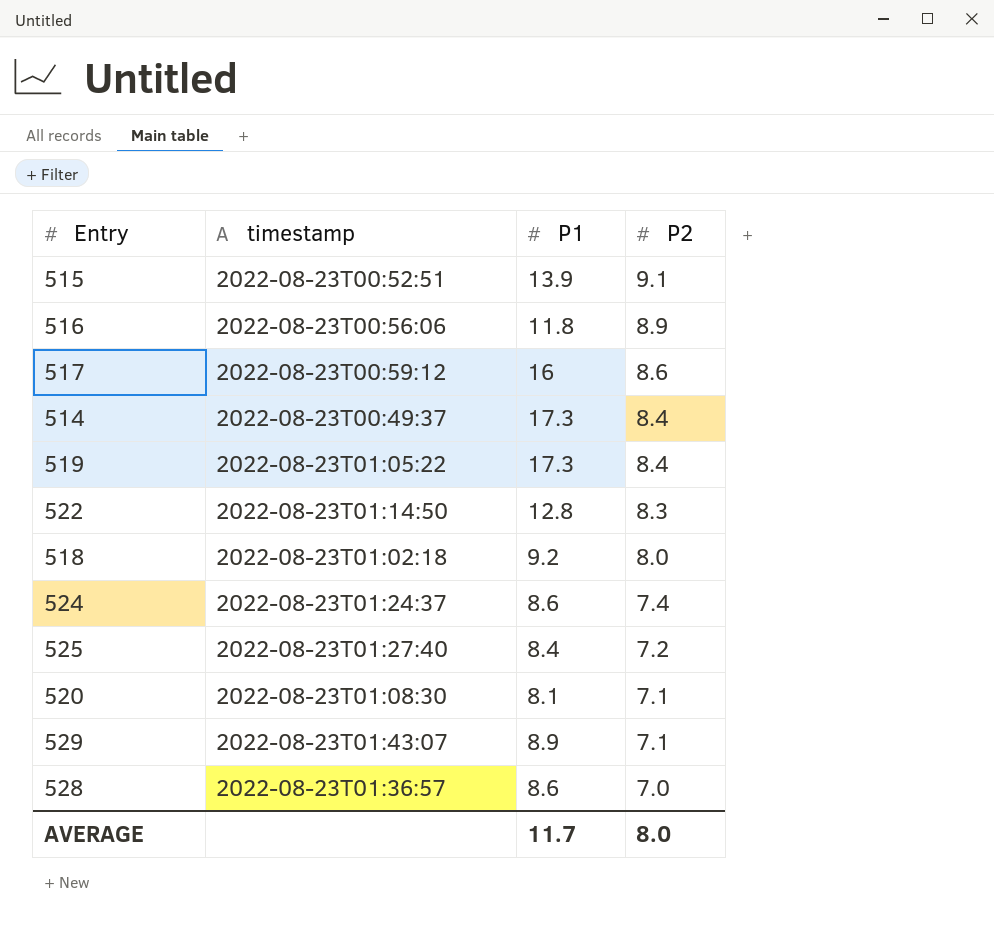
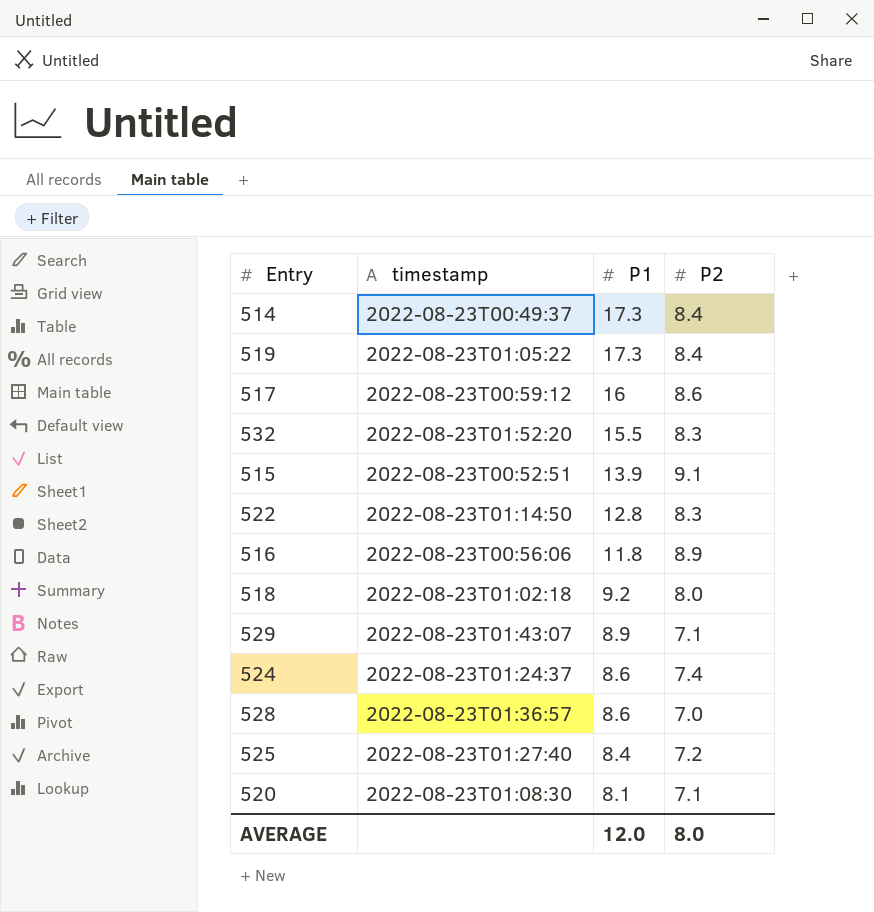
row order: P2 descending -> P1 descending
row 532: none -> 2022-08-23T01:52:20 | 15.5 | 8.3
AVERAGE | P1: 11.7 -> 12.0

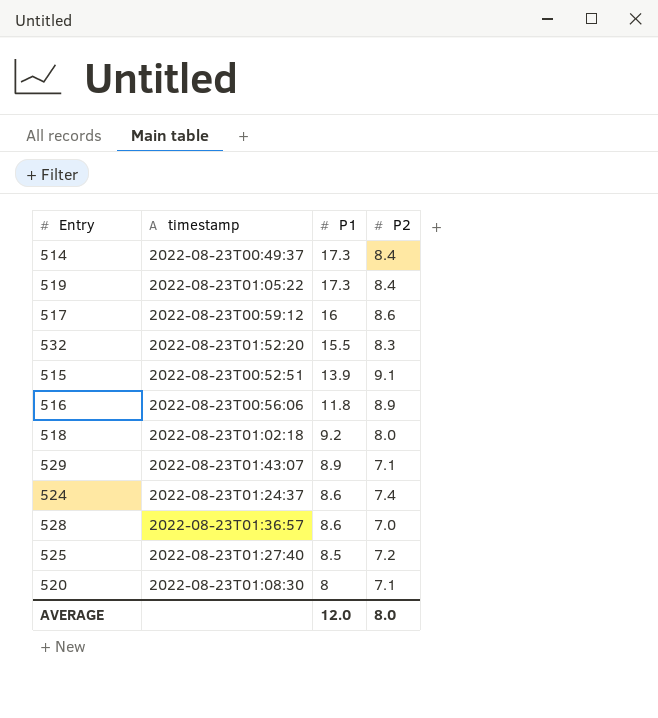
row 522: 2022-08-23T01:14:50 | 12.8 | 8.3 -> none
525 | P1: 8.4 -> 8.5
520 | P1: 8.1 -> 8

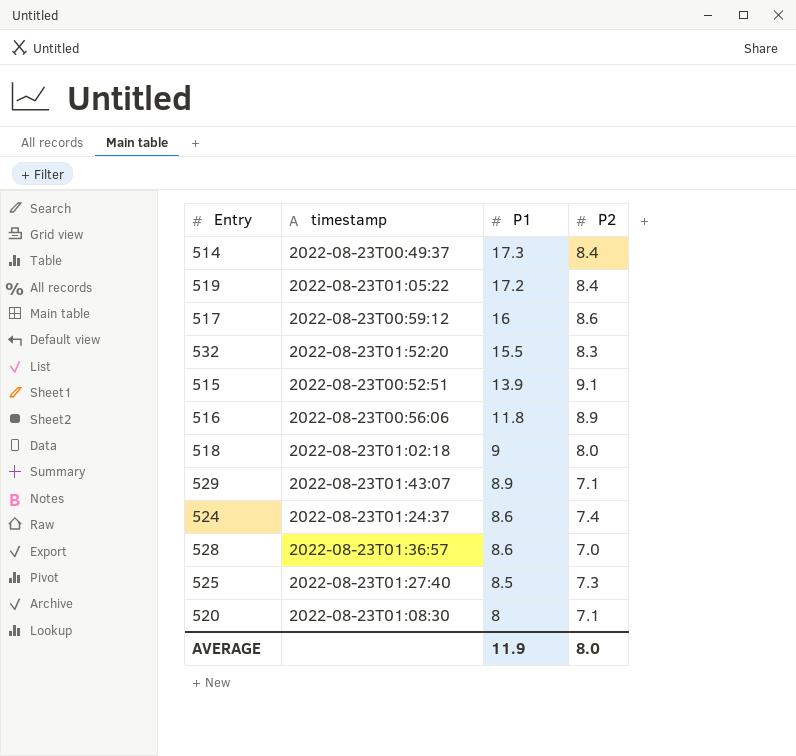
519 | P1: 17.3 -> 17.2
518 | P1: 9.2 -> 9
525 | P2: 7.2 -> 7.3
AVERAGE | P1: 12.0 -> 11.9

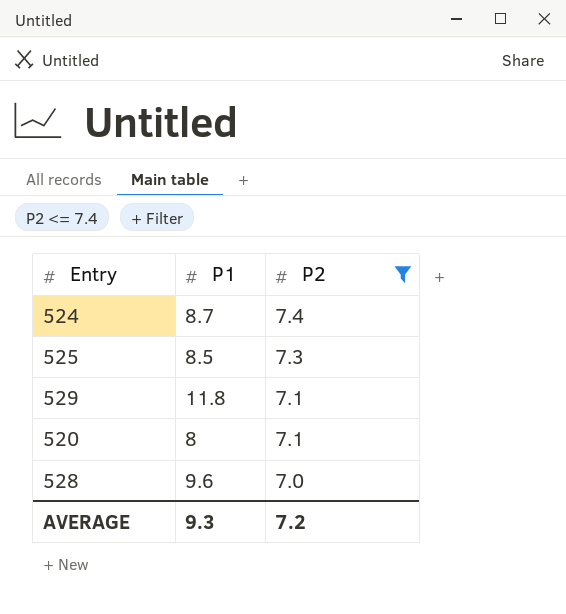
filter: none -> P2 <= 7.4
row order: P1 descending -> P2 descending
column timestamp | position: 2 -> none
524 | P1: 8.6 -> 8.7
529 | P1: 8.9 -> 11.8
528 | P1: 8.6 -> 9.6
AVERAGE | P1: 11.9 -> 9.3
AVERAGE | P2: 8.0 -> 7.2

